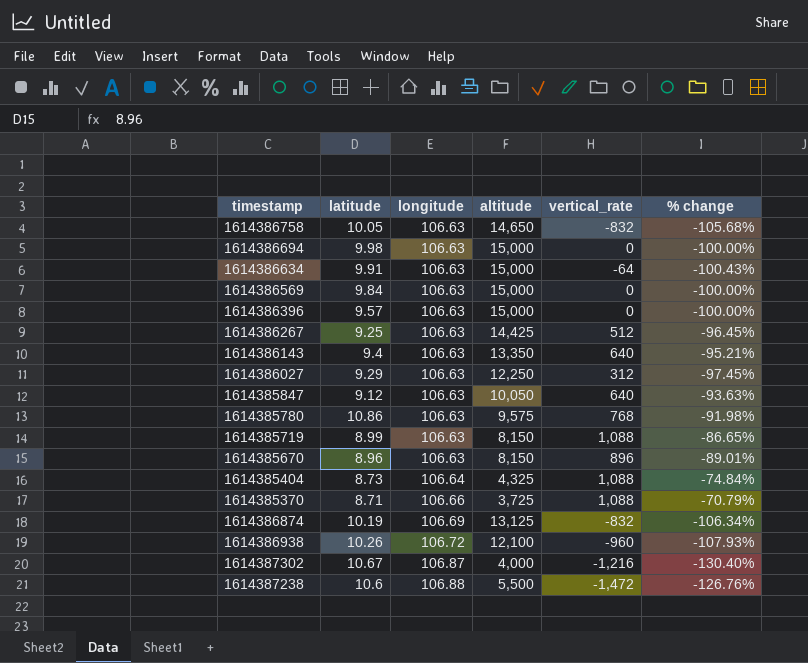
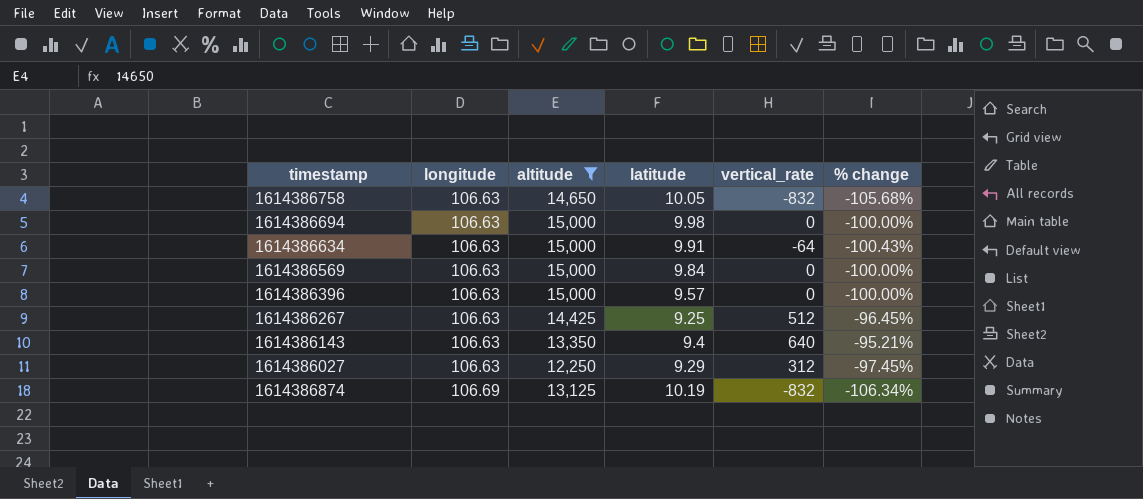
filter: none -> altitude >= 12,250
column latitude | position: 2 -> 4

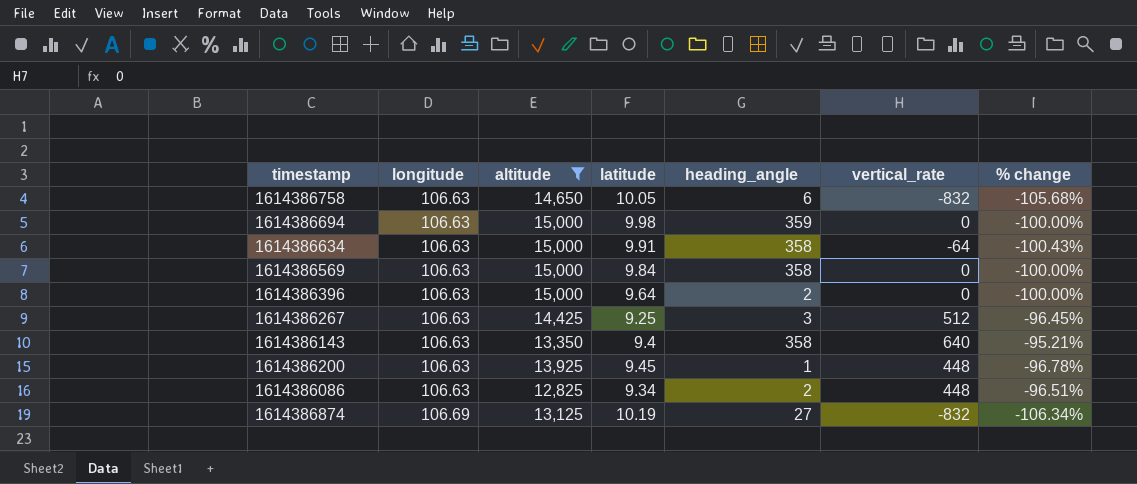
column heading_angle | position: none -> 5
row 1614386027: 106.63 | 12,250 | 9.29 | 312 | -97.45% -> none
1614386396 | latitude: 9.57 -> 9.64
row 1614386200: none -> 106.63 | 13,925 | 9.45 | 1 | 448 | -96.78%
row 1614386086: none -> 106.63 | 12,825 | 9.34 | 2 | 448 | -96.51%

